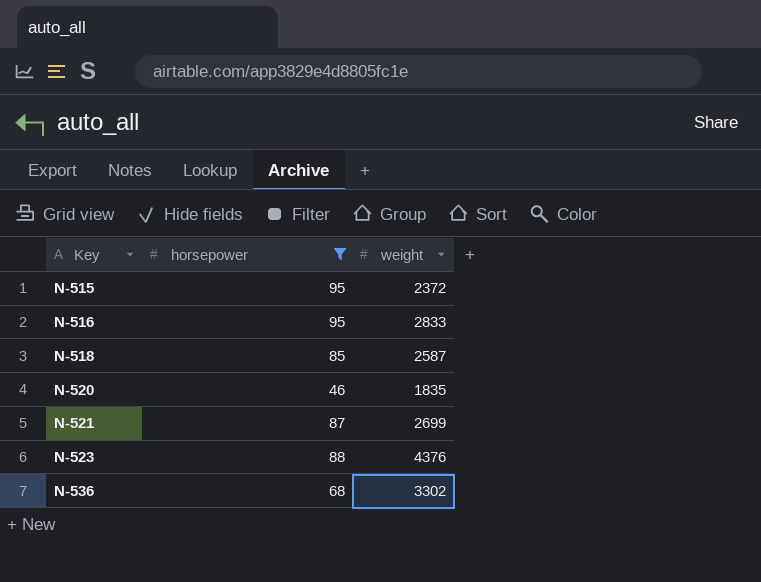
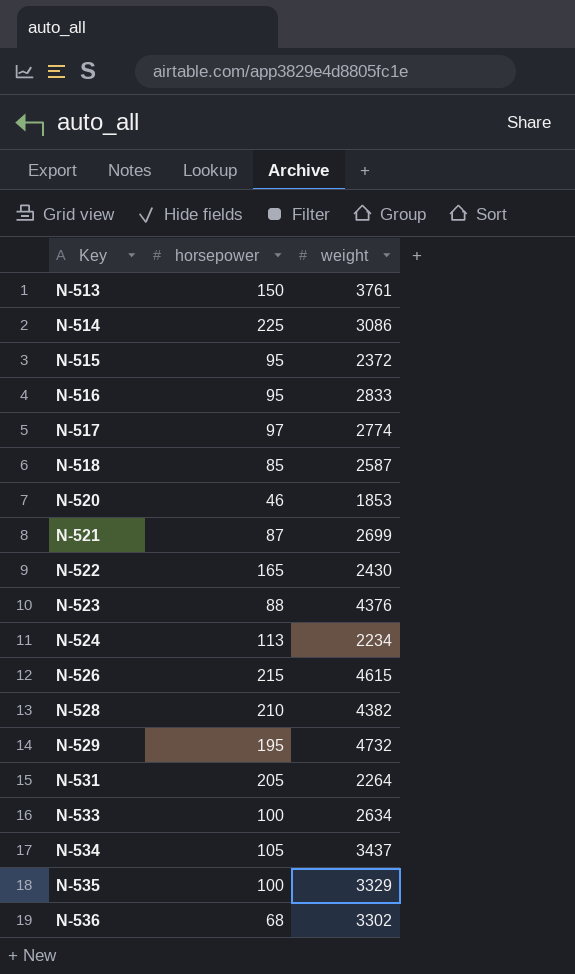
filter: horsepower <= 95 -> none
N-520 | weight: 1835 -> 1853

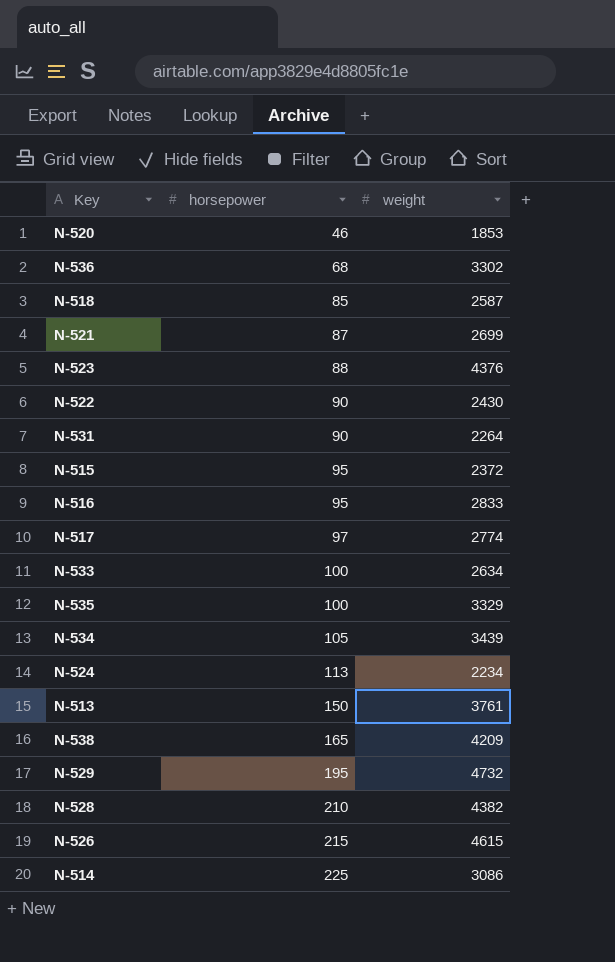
row order: Key ascending -> horsepower ascending
N-522 | horsepower: 165 -> 90
N-531 | horsepower: 205 -> 90
N-534 | weight: 3437 -> 3439
row N-538: none -> 165 | 4209

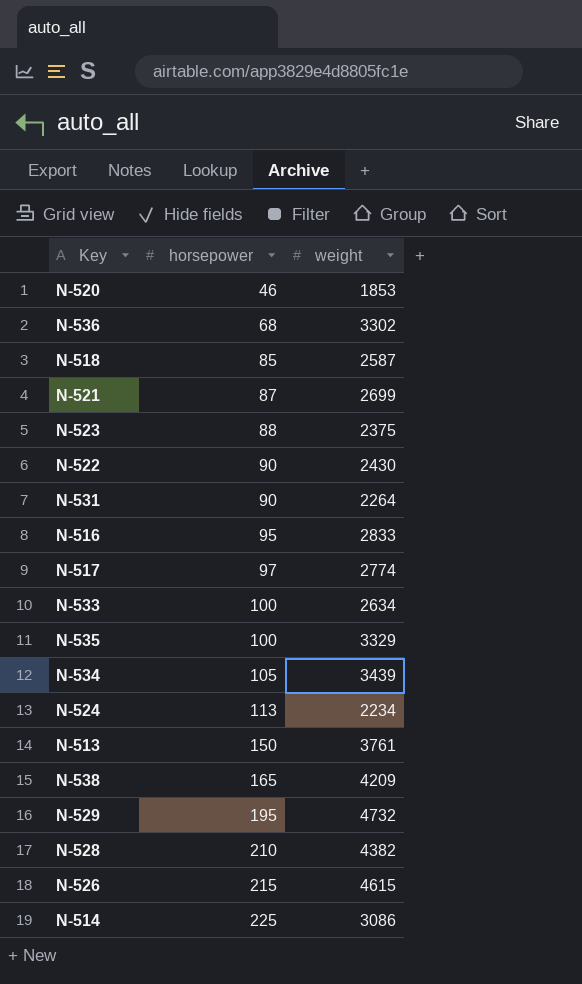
row N-515: 95 | 2372 -> none
N-523 | weight: 4376 -> 2375

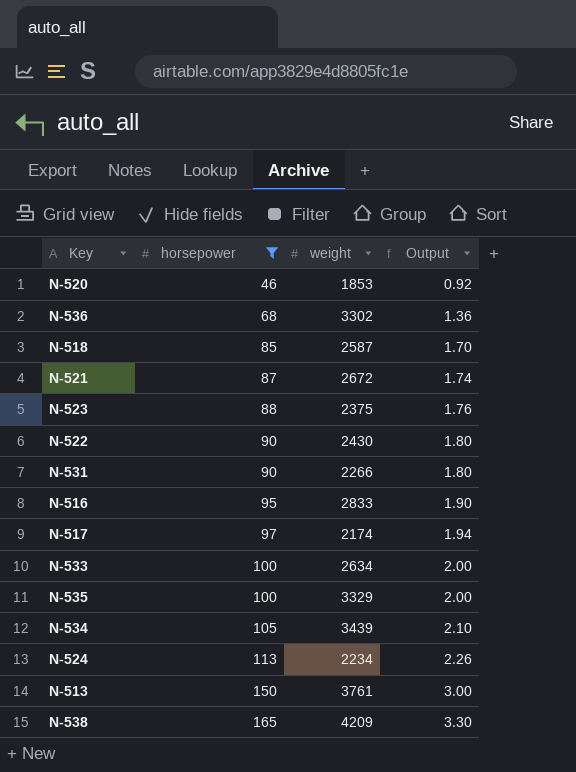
filter: none -> horsepower <= 165
column Output | formula: none -> [horsepower] * 0.02
N-521 | weight: 2699 -> 2672
N-531 | weight: 2264 -> 2266
N-517 | weight: 2774 -> 2174

